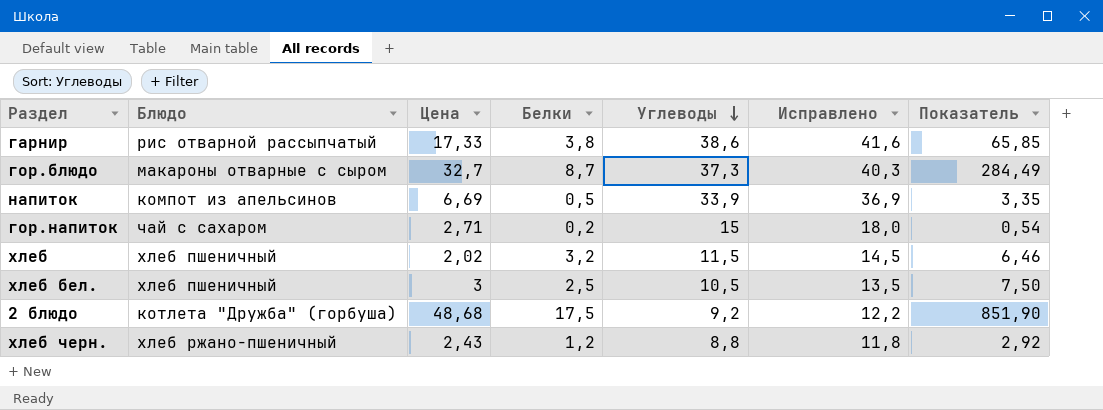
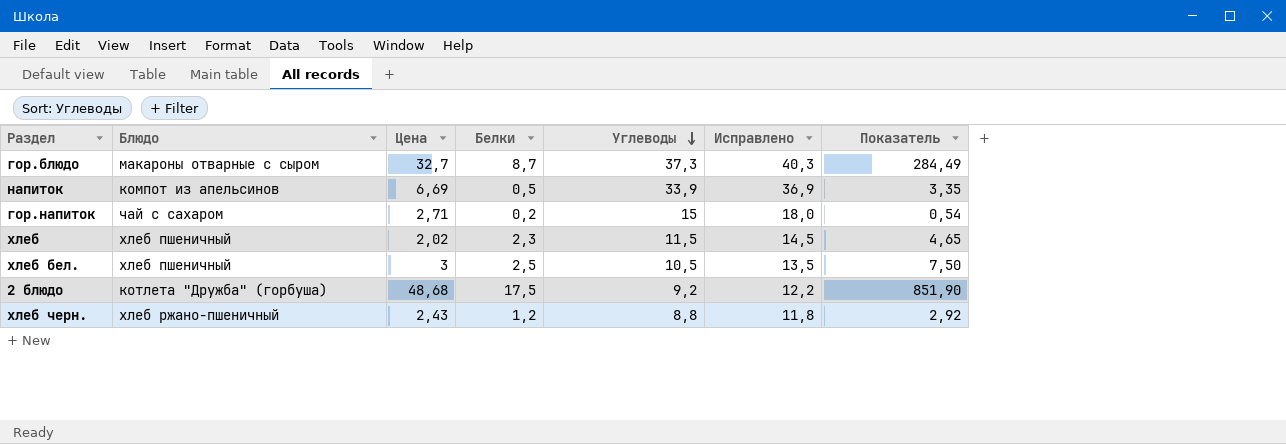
row гарнир: рис отварной рассыпчатый | 17,33 | 3,8 | 38,6 | 41,6 | 65,85 -> none
хлеб | Белки: 3,2 -> 2,3
хлеб | Показатель: 6,46 -> 4,65

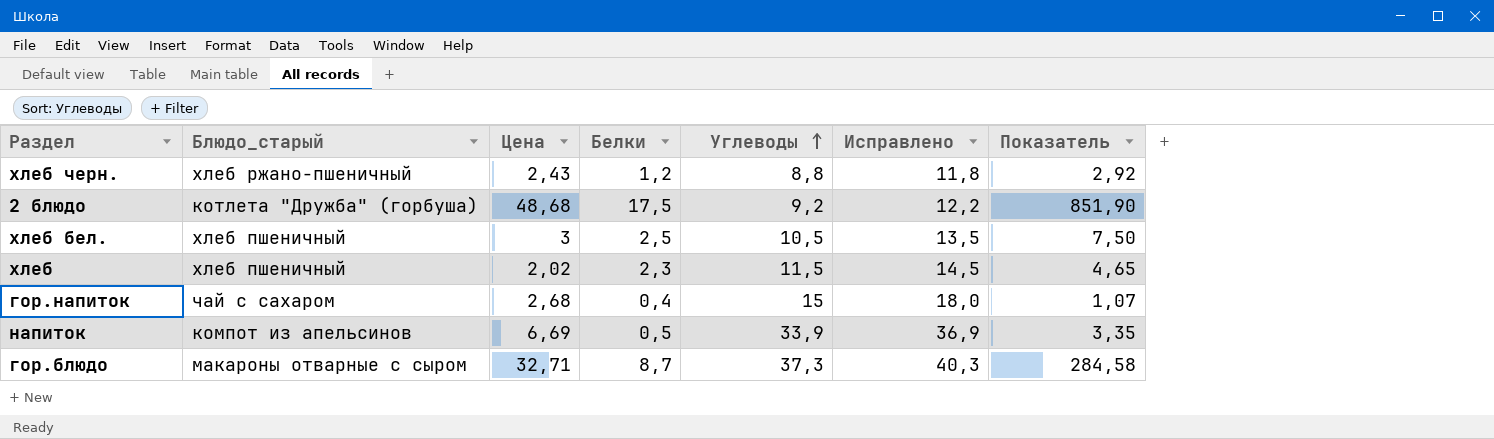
row order: Углеводы descending -> Углеводы ascending
column name: Блюдо -> Блюдо_старый
гор.напиток | Цена: 2,71 -> 2,68
гор.напиток | Белки: 0,2 -> 0,4
гор.напиток | Показатель: 0,54 -> 1,07
гор.блюдо | Цена: 32,7 -> 32,71
гор.блюдо | Показатель: 284,49 -> 284,58

